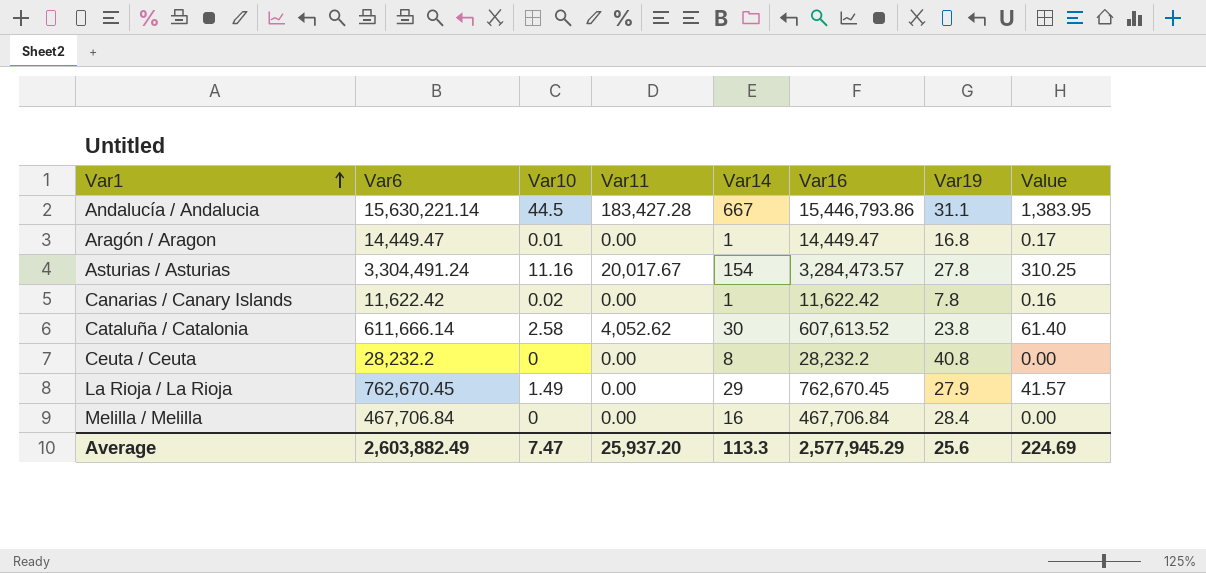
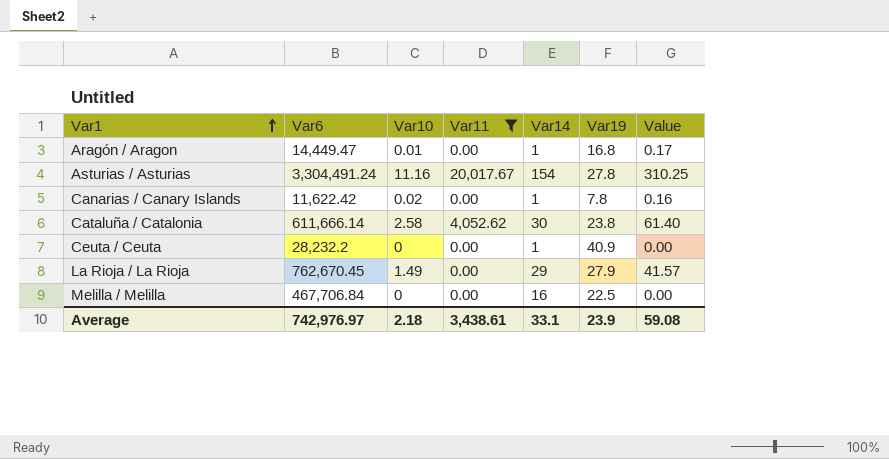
filter: none -> Var11 != 183,427.28
column Var16 | formula: [Var6] - [Var11] -> none
Ceuta / Ceuta | Var14: 8 -> 1
Ceuta / Ceuta | Var19: 40.8 -> 40.9
Melilla / Melilla | Var19: 28.4 -> 22.5
Average | Var6: 2,603,882.49 -> 742,976.97
Average | Var10: 7.47 -> 2.18
Average | Var11: 25,937.20 -> 3,438.61
Average | Var14: 113.3 -> 33.1
Average | Var19: 25.6 -> 23.9
Average | Value: 224.69 -> 59.08

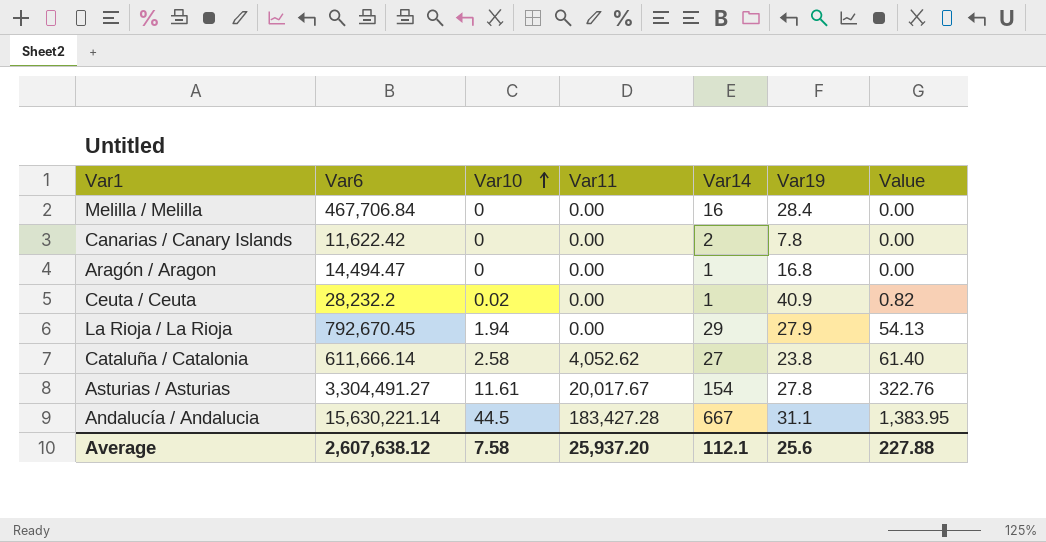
filter: Var11 != 183,427.28 -> none
row order: Var1 ascending -> Var10 ascending
Melilla / Melilla | Var19: 22.5 -> 28.4
Canarias / Canary Islands | Var10: 0.02 -> 0
Canarias / Canary Islands | Var14: 1 -> 2
Canarias / Canary Islands | Value: 0.16 -> 0.00
Aragón / Aragon | Var6: 14,449.47 -> 14,494.47
Aragón / Aragon | Var10: 0.01 -> 0
Aragón / Aragon | Value: 0.17 -> 0.00
Ceuta / Ceuta | Var10: 0 -> 0.02
Ceuta / Ceuta | Value: 0.00 -> 0.82
La Rioja / La Rioja | Var6: 762,670.45 -> 792,670.45
La Rioja / La Rioja | Var10: 1.49 -> 1.94
La Rioja / La Rioja | Value: 41.57 -> 54.13
Cataluña / Catalonia | Var14: 30 -> 27
Asturias / Asturias | Var6: 3,304,491.24 -> 3,304,491.27
Asturias / Asturias | Var10: 11.16 -> 11.61
Asturias / Asturias | Value: 310.25 -> 322.76
Average | Var6: 742,976.97 -> 2,607,638.12
Average | Var10: 2.18 -> 7.58
Average | Var11: 3,438.61 -> 25,937.20
Average | Var14: 33.1 -> 112.1
Average | Var19: 23.9 -> 25.6
Average | Value: 59.08 -> 227.88

